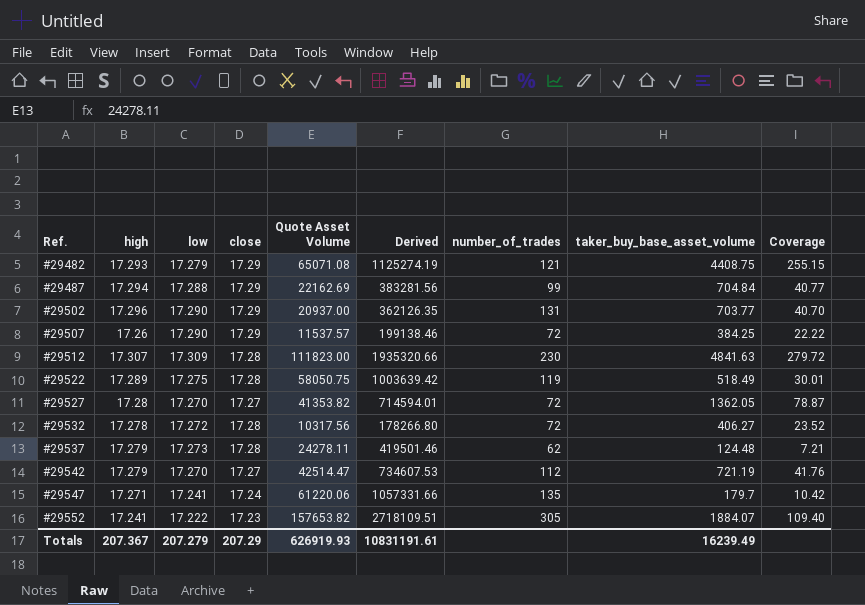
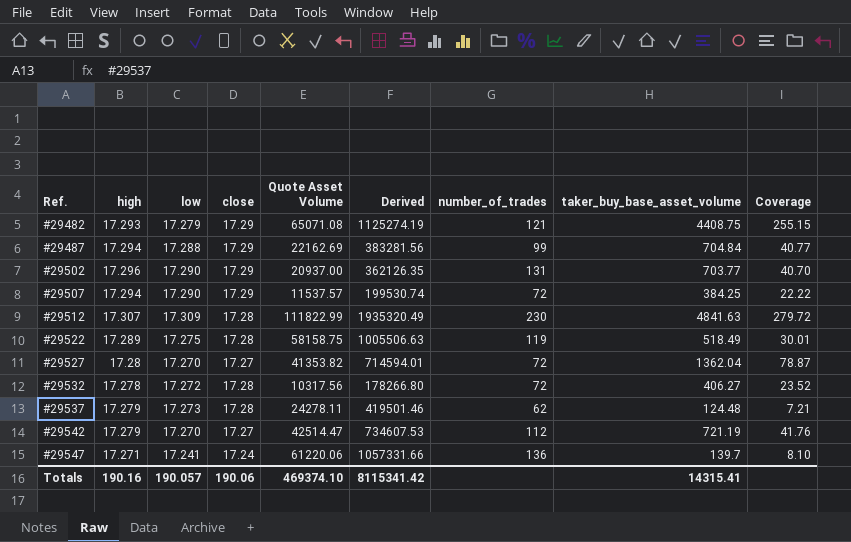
row #29552: 17.241 | 17.222 | 17.23 | 157653.82 | 2718109.51 | 305 | 1884.07 | 109.40 -> none
#29507 | high: 17.26 -> 17.294
#29507 | Derived: 199138.46 -> 199530.74
#29512 | Quote Asset Volume: 111823.00 -> 111822.99
#29512 | Derived: 1935320.66 -> 1935320.49
#29522 | Quote Asset Volume: 58050.75 -> 58158.75
#29522 | Derived: 1003639.42 -> 1005506.63
#29527 | taker_buy_base_asset_volume: 1362.05 -> 1362.04
#29547 | number_of_trades: 135 -> 136
#29547 | taker_buy_base_asset_volume: 179.7 -> 139.7
#29547 | Coverage: 10.42 -> 8.10
Totals | high: 207.367 -> 190.16
Totals | low: 207.279 -> 190.057
Totals | close: 207.29 -> 190.06
Totals | Quote Asset Volume: 626919.93 -> 469374.10
Totals | Derived: 10831191.61 -> 8115341.42
Totals | taker_buy_base_asset_volume: 16239.49 -> 14315.41

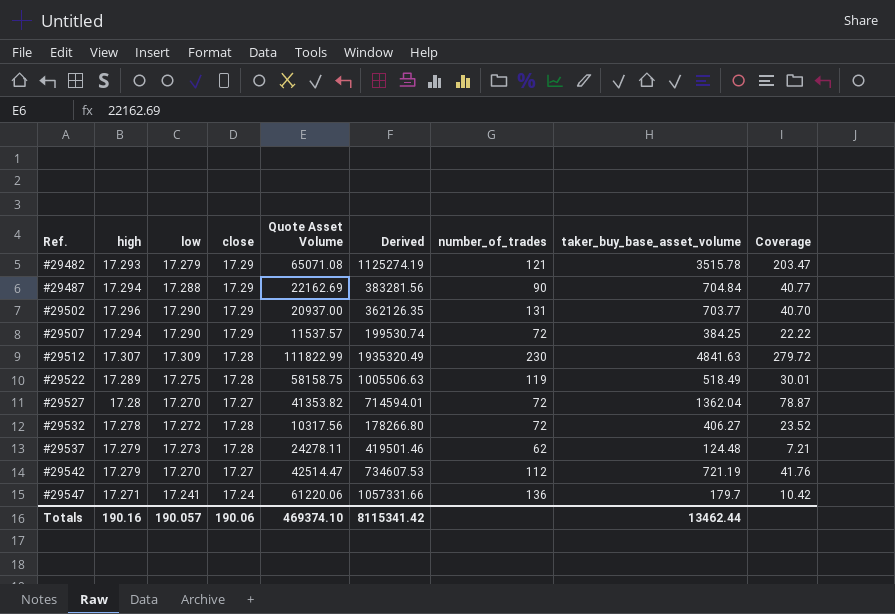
#29482 | taker_buy_base_asset_volume: 4408.75 -> 3515.78
#29482 | Coverage: 255.15 -> 203.47
#29487 | number_of_trades: 99 -> 90
#29547 | taker_buy_base_asset_volume: 139.7 -> 179.7
#29547 | Coverage: 8.10 -> 10.42
Totals | taker_buy_base_asset_volume: 14315.41 -> 13462.44

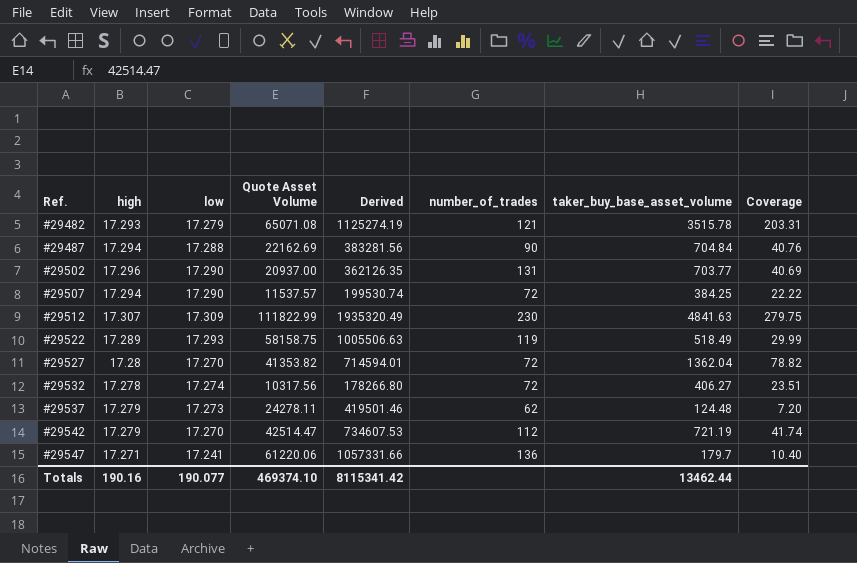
column close | position: 4 -> none
column Coverage | formula: [taker_buy_base_asset_volume] / [low] -> [taker_buy_base_asset_volume] / [high]
#29522 | low: 17.275 -> 17.293
#29532 | low: 17.272 -> 17.274
Totals | low: 190.057 -> 190.077

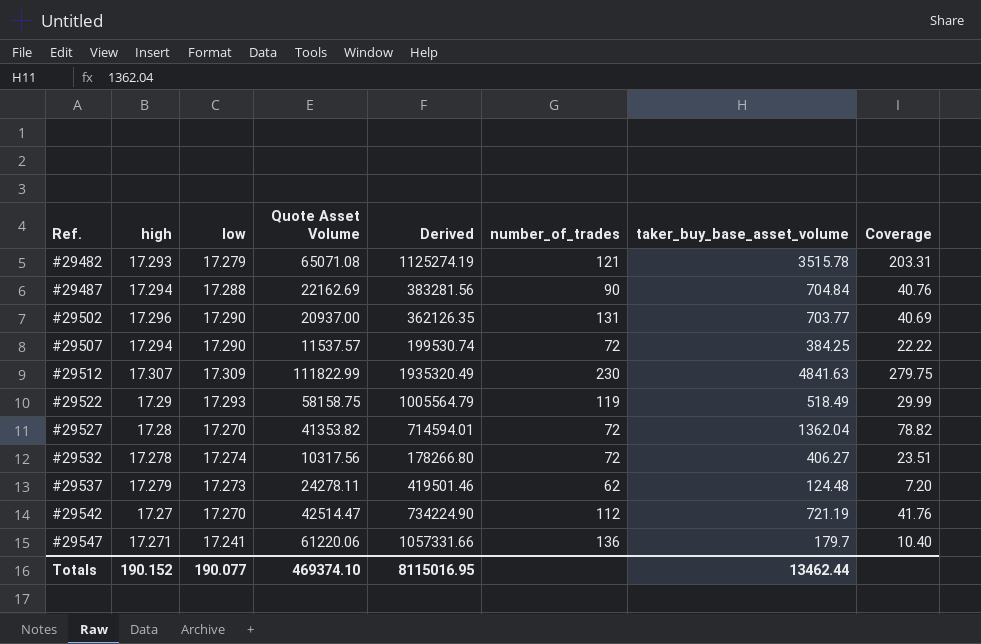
#29522 | high: 17.289 -> 17.29
#29522 | Derived: 1005506.63 -> 1005564.79
#29542 | high: 17.279 -> 17.27
#29542 | Derived: 734607.53 -> 734224.90
#29542 | Coverage: 41.74 -> 41.76
Totals | high: 190.16 -> 190.152
Totals | Derived: 8115341.42 -> 8115016.95

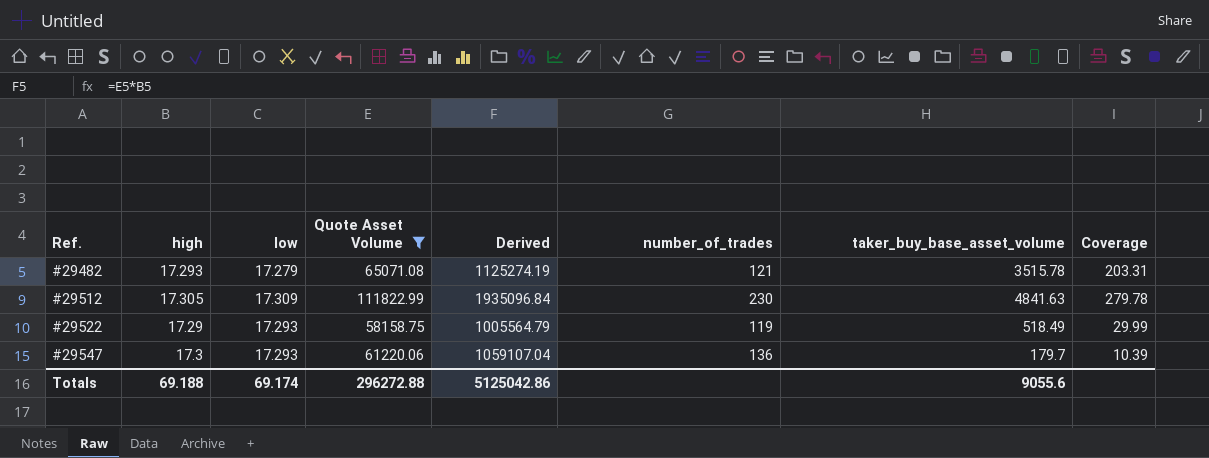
filter: none -> Quote Asset Volume >= 58158.75
#29512 | high: 17.307 -> 17.305
#29512 | Derived: 1935320.49 -> 1935096.84
#29512 | Coverage: 279.75 -> 279.78
#29547 | high: 17.271 -> 17.3
#29547 | low: 17.241 -> 17.293
#29547 | Derived: 1057331.66 -> 1059107.04
#29547 | Coverage: 10.40 -> 10.39
Totals | high: 190.152 -> 69.188
Totals | low: 190.077 -> 69.174
Totals | Quote Asset Volume: 469374.10 -> 296272.88
Totals | Derived: 8115016.95 -> 5125042.86
Totals | taker_buy_base_asset_volume: 13462.44 -> 9055.6

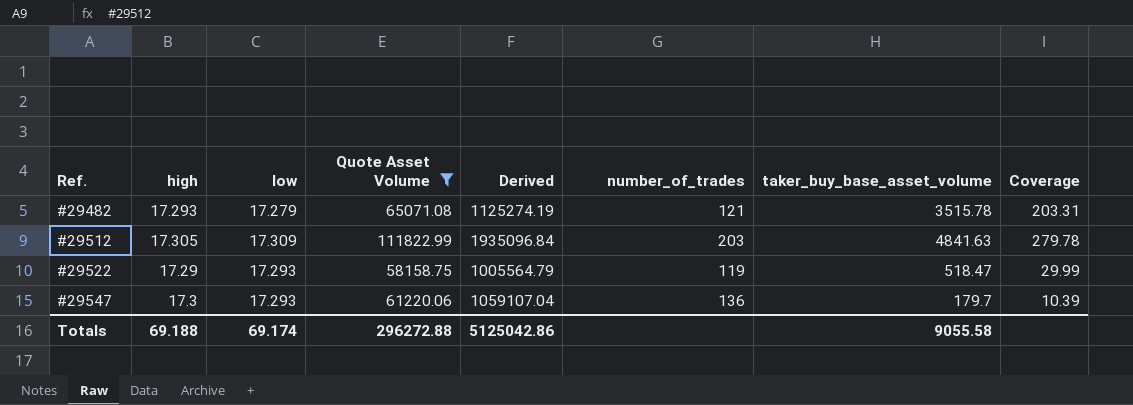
#29512 | number_of_trades: 230 -> 203
#29522 | taker_buy_base_asset_volume: 518.49 -> 518.47
Totals | taker_buy_base_asset_volume: 9055.6 -> 9055.58

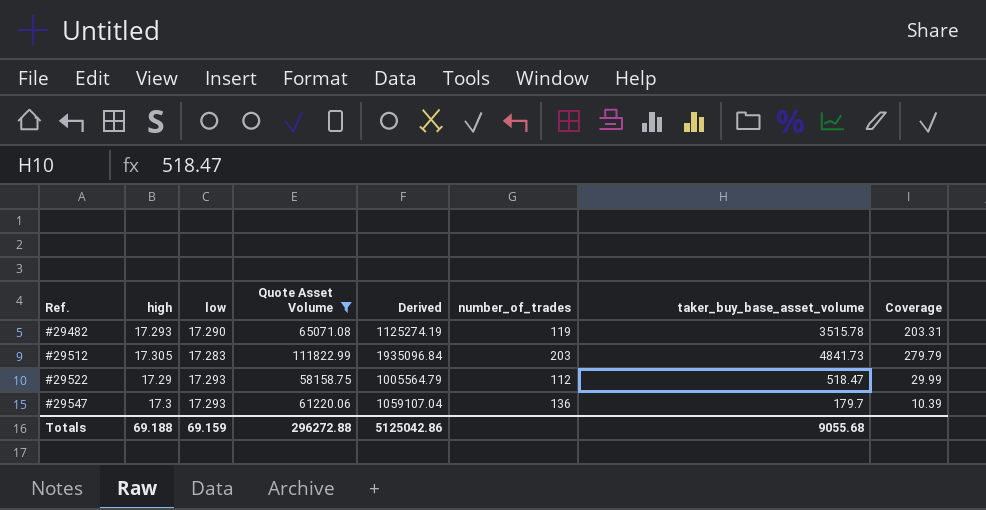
#29482 | low: 17.279 -> 17.290
#29482 | number_of_trades: 121 -> 119
#29512 | low: 17.309 -> 17.283
#29512 | taker_buy_base_asset_volume: 4841.63 -> 4841.73
#29512 | Coverage: 279.78 -> 279.79
#29522 | number_of_trades: 119 -> 112
Totals | low: 69.174 -> 69.159
Totals | taker_buy_base_asset_volume: 9055.58 -> 9055.68

